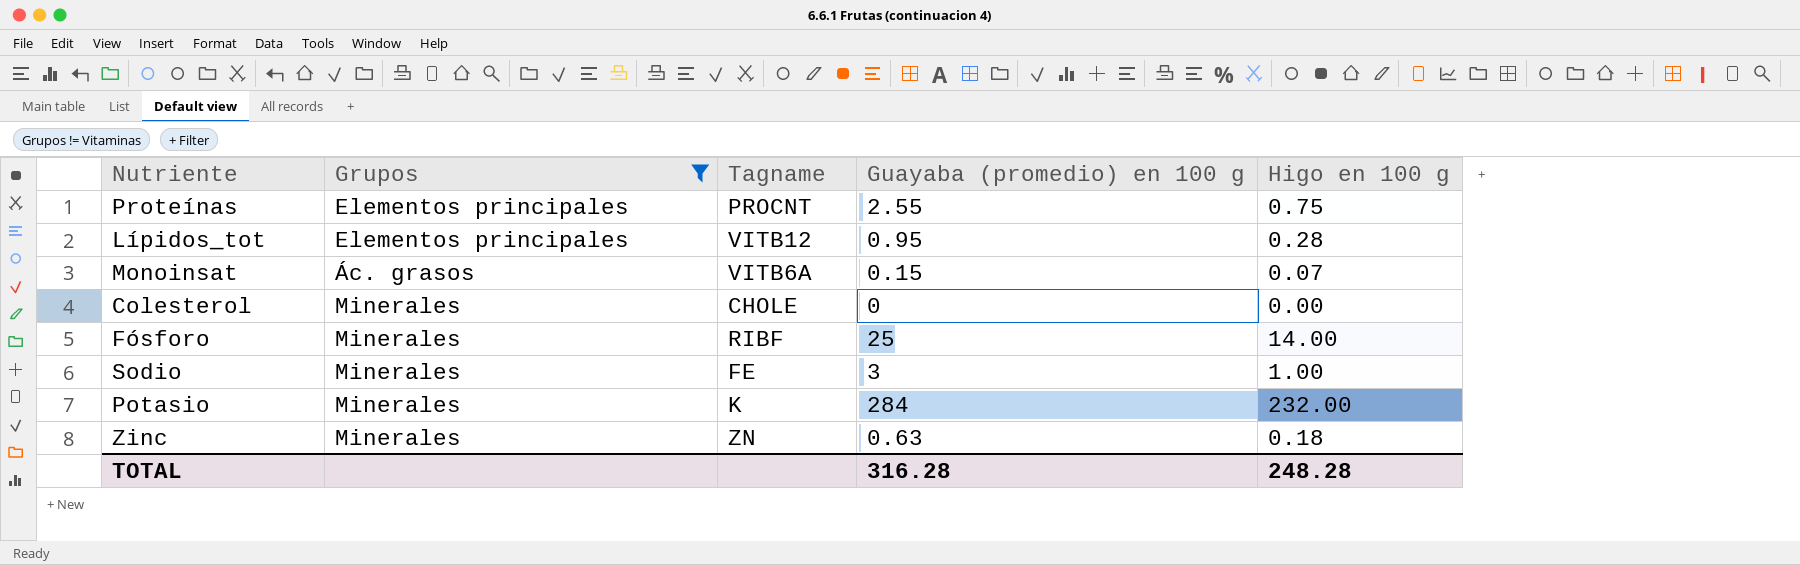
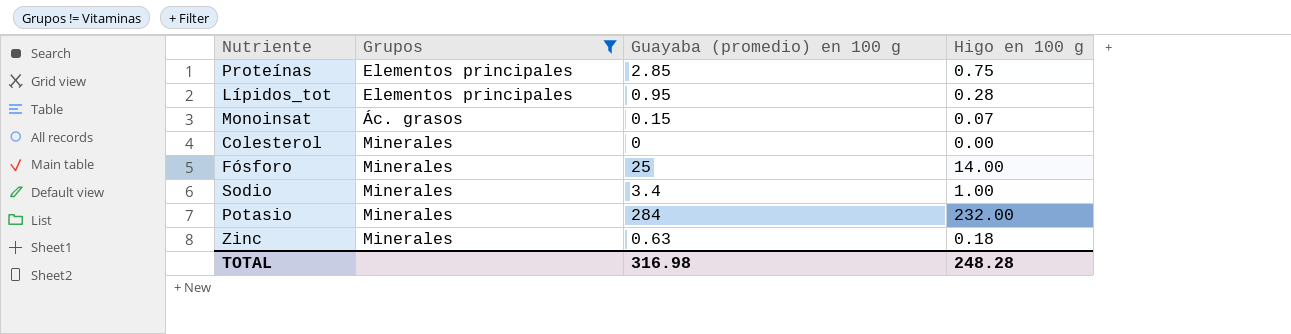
column Tagname | position: 3 -> none
Proteínas | Guayaba (promedio) en 100 g: 2.55 -> 2.85
Sodio | Guayaba (promedio) en 100 g: 3 -> 3.4
TOTAL | Guayaba (promedio) en 100 g: 316.28 -> 316.98

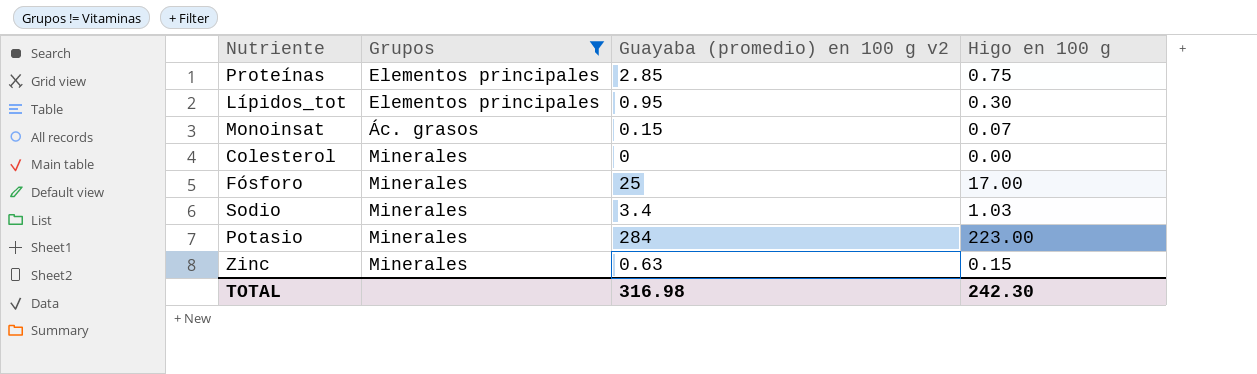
column name: Guayaba (promedio) en 100 g -> Guayaba (promedio) en 100 g v2
Lípidos_tot | Higo en 100 g: 0.28 -> 0.30
Fósforo | Higo en 100 g: 14.00 -> 17.00
Sodio | Higo en 100 g: 1.00 -> 1.03
Potasio | Higo en 100 g: 232.00 -> 223.00
Zinc | Higo en 100 g: 0.18 -> 0.15
TOTAL | Higo en 100 g: 248.28 -> 242.30

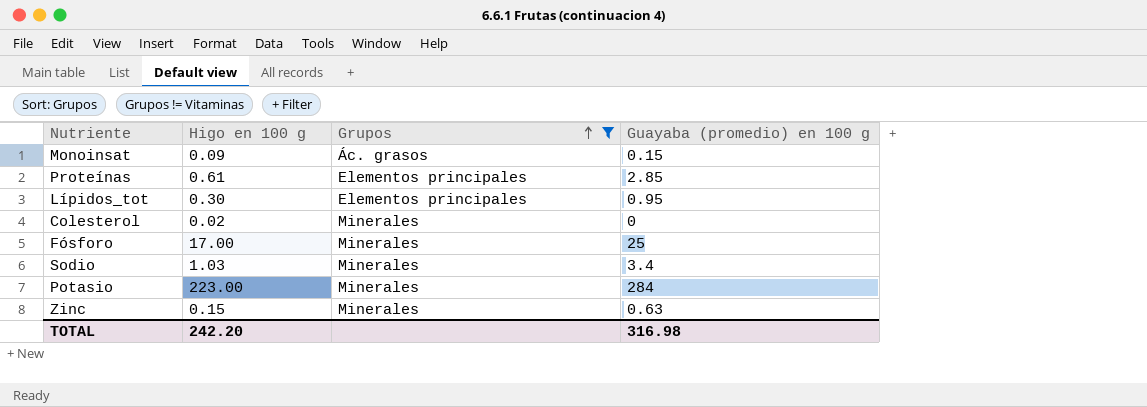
row order: none -> Grupos ascending
column Higo en 100 g | position: 4 -> 2
column name: Guayaba (promedio) en 100 g v2 -> Guayaba (promedio) en 100 g
Monoinsat | Higo en 100 g: 0.07 -> 0.09
Proteínas | Higo en 100 g: 0.75 -> 0.61
Colesterol | Higo en 100 g: 0.00 -> 0.02
TOTAL | Higo en 100 g: 242.30 -> 242.20

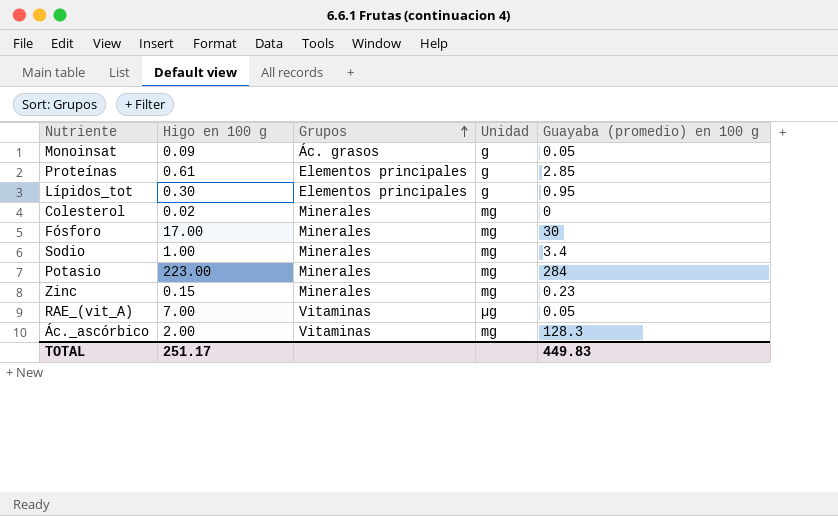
filter: Grupos != Vitaminas -> none
column Unidad | position: none -> 4
Monoinsat | Guayaba (promedio) en 100 g: 0.15 -> 0.05
Fósforo | Guayaba (promedio) en 100 g: 25 -> 30
Sodio | Higo en 100 g: 1.03 -> 1.00
Zinc | Guayaba (promedio) en 100 g: 0.63 -> 0.23
TOTAL | Higo en 100 g: 242.20 -> 251.17
TOTAL | Guayaba (promedio) en 100 g: 316.98 -> 449.83

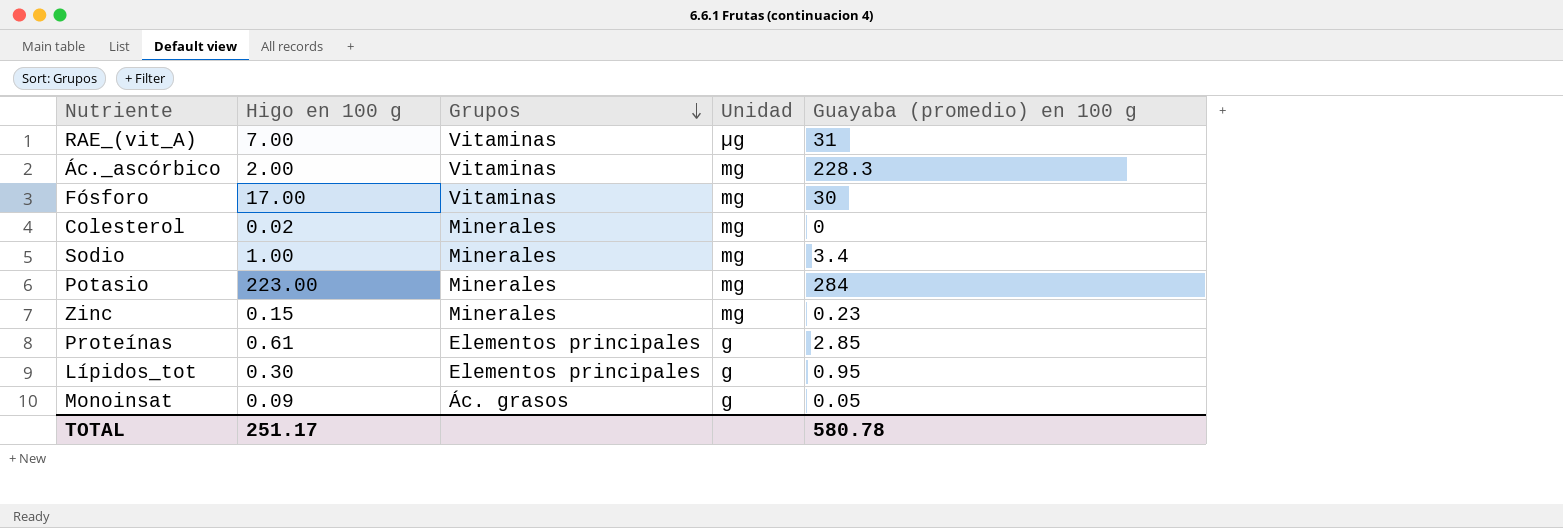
row order: Grupos ascending -> Grupos descending
RAE_(vit_A) | Guayaba (promedio) en 100 g: 0.05 -> 31
Ác._ascórbico | Guayaba (promedio) en 100 g: 128.3 -> 228.3
Fósforo | Grupos: Minerales -> Vitaminas
TOTAL | Guayaba (promedio) en 100 g: 449.83 -> 580.78

